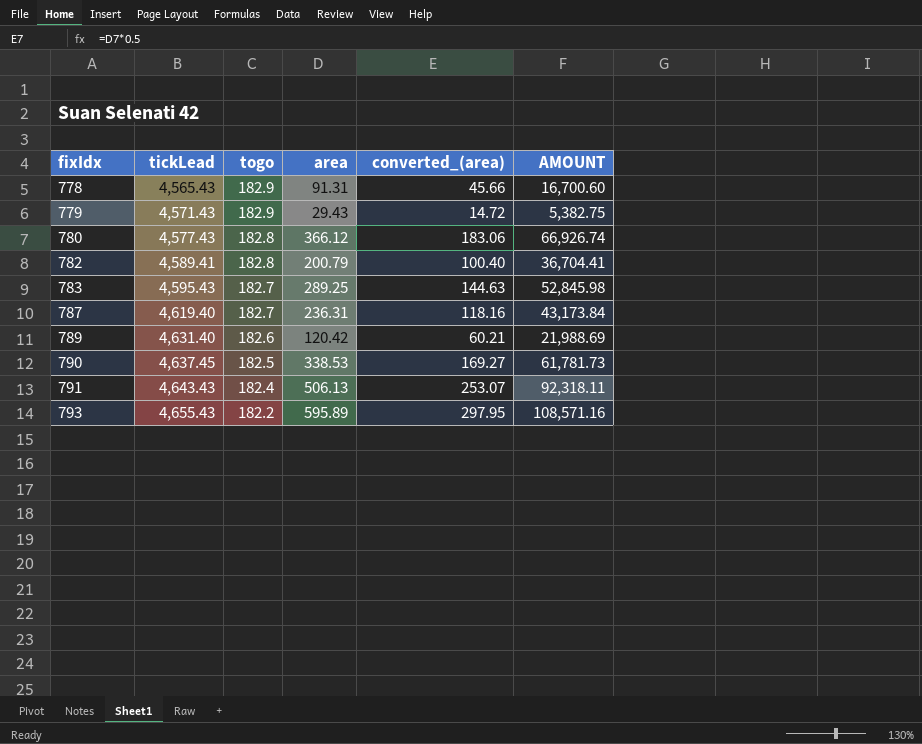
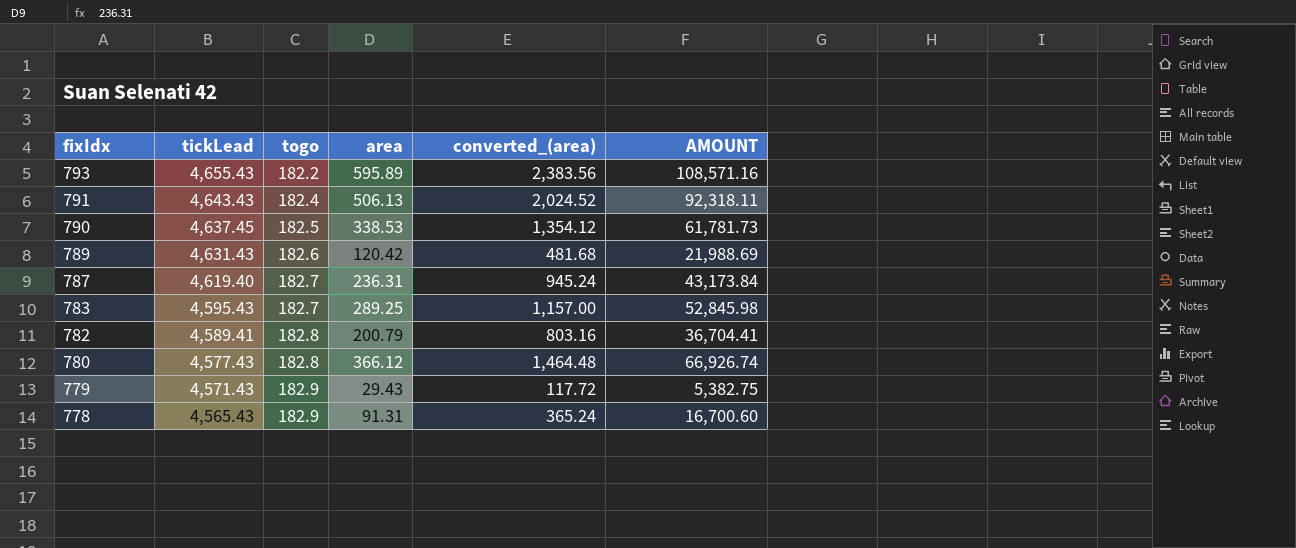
row order: fixIdx ascending -> fixIdx descending
column converted_(area) | formula: [area] * 0.5 -> [area] * 4
789 | tickLead: 4,631.40 -> 4,631.43

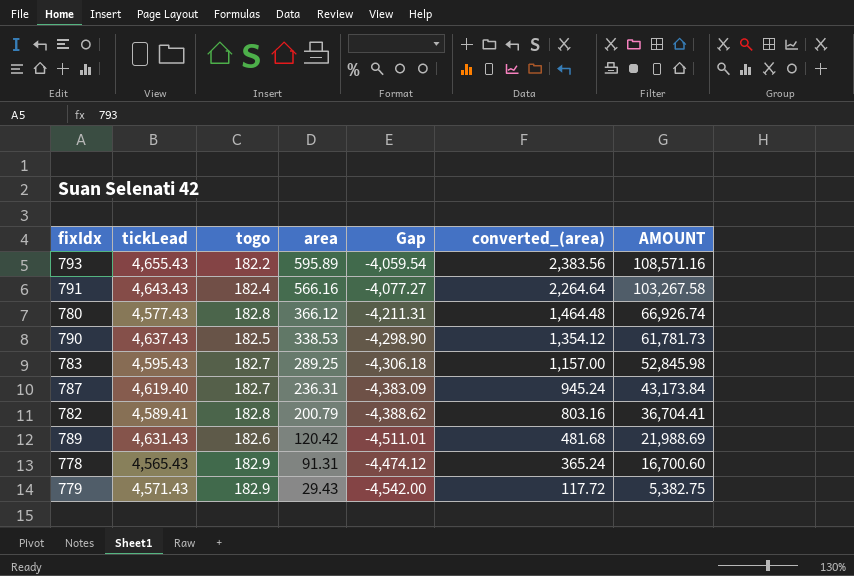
row order: fixIdx descending -> area descending
column Gap | formula: none -> [area] - [tickLead]
791 | area: 506.13 -> 566.16
791 | converted_(area): 2,024.52 -> 2,264.64
791 | AMOUNT: 92,318.11 -> 103,267.58
790 | tickLead: 4,637.45 -> 4,637.43

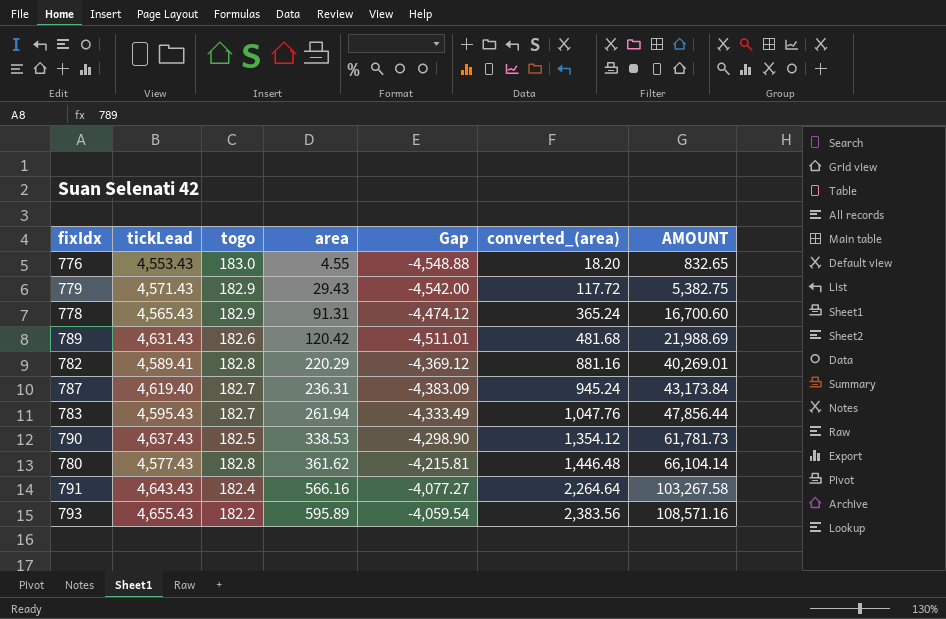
row order: area descending -> area ascending
row 776: none -> 4,553.43 | 183.0 | 4.55 | -4,548.88 | 18.20 | 832.65
782 | area: 200.79 -> 220.29
782 | Gap: -4,388.62 -> -4,369.12
782 | converted_(area): 803.16 -> 881.16
782 | AMOUNT: 36,704.41 -> 40,269.01
783 | area: 289.25 -> 261.94
783 | Gap: -4,306.18 -> -4,333.49
783 | converted_(area): 1,157.00 -> 1,047.76
783 | AMOUNT: 52,845.98 -> 47,856.44
780 | area: 366.12 -> 361.62
780 | Gap: -4,211.31 -> -4,215.81
780 | converted_(area): 1,464.48 -> 1,446.48
780 | AMOUNT: 66,926.74 -> 66,104.14

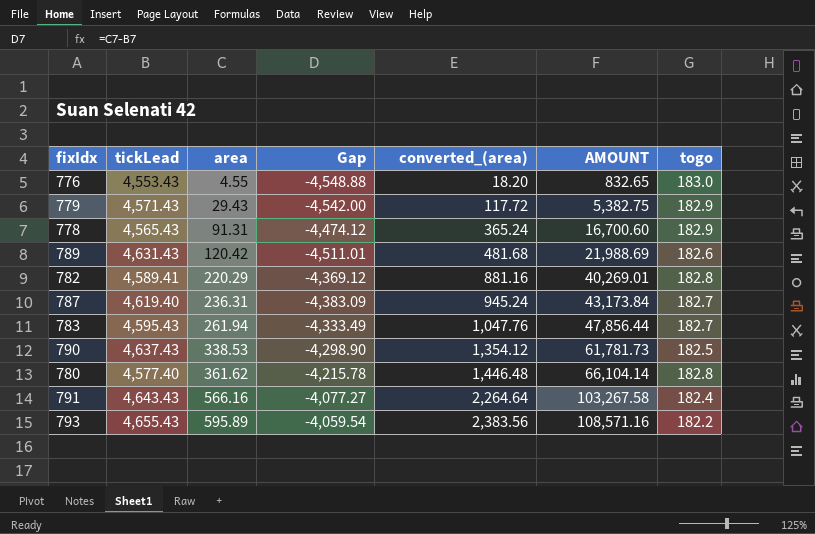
column togo | position: 3 -> 7
780 | tickLead: 4,577.43 -> 4,577.40
780 | Gap: -4,215.81 -> -4,215.78

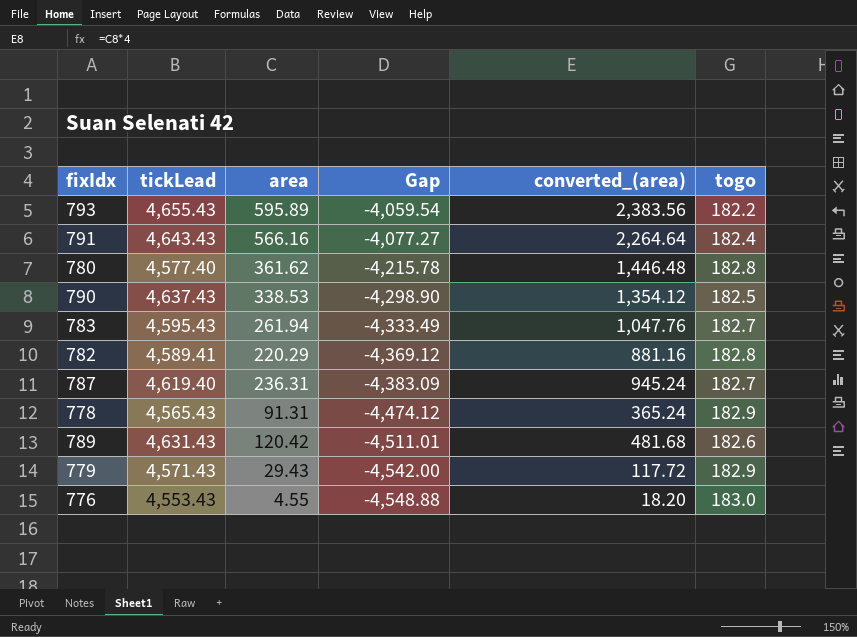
row order: area ascending -> Gap descending
column AMOUNT | formula: [area] * [togo] -> none

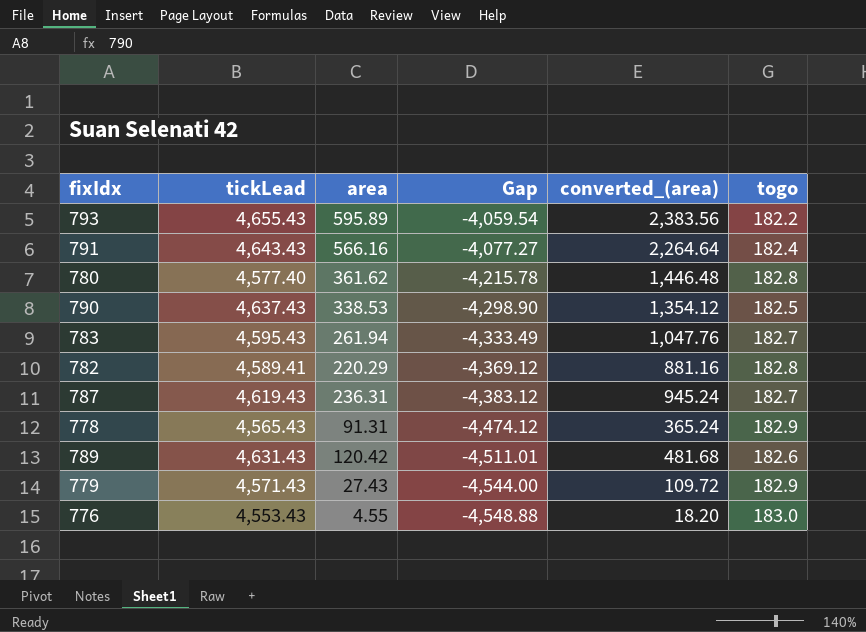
787 | tickLead: 4,619.40 -> 4,619.43
787 | Gap: -4,383.09 -> -4,383.12
779 | area: 29.43 -> 27.43
779 | Gap: -4,542.00 -> -4,544.00
779 | converted_(area): 117.72 -> 109.72

